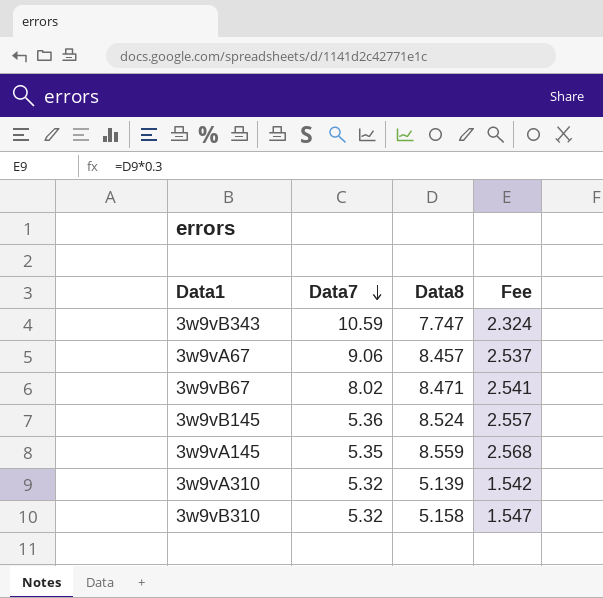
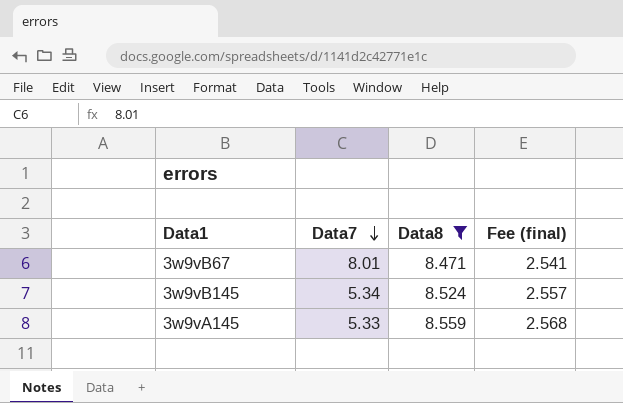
filter: none -> Data8 >= 8.471
column name: Fee -> Fee (final)
3w9vB67 | Data7: 8.02 -> 8.01
3w9vB145 | Data7: 5.36 -> 5.34
3w9vA145 | Data7: 5.35 -> 5.33

